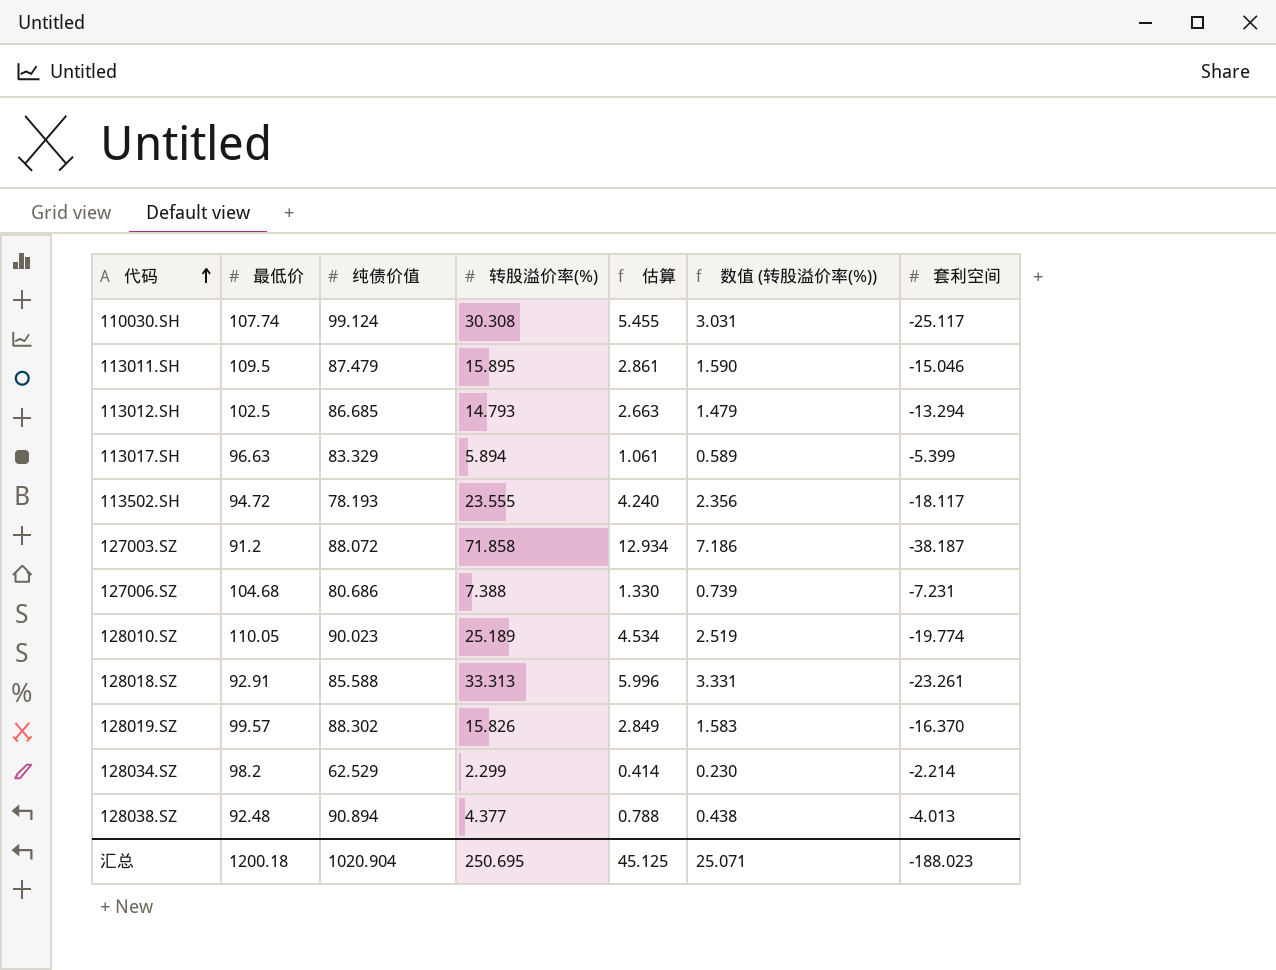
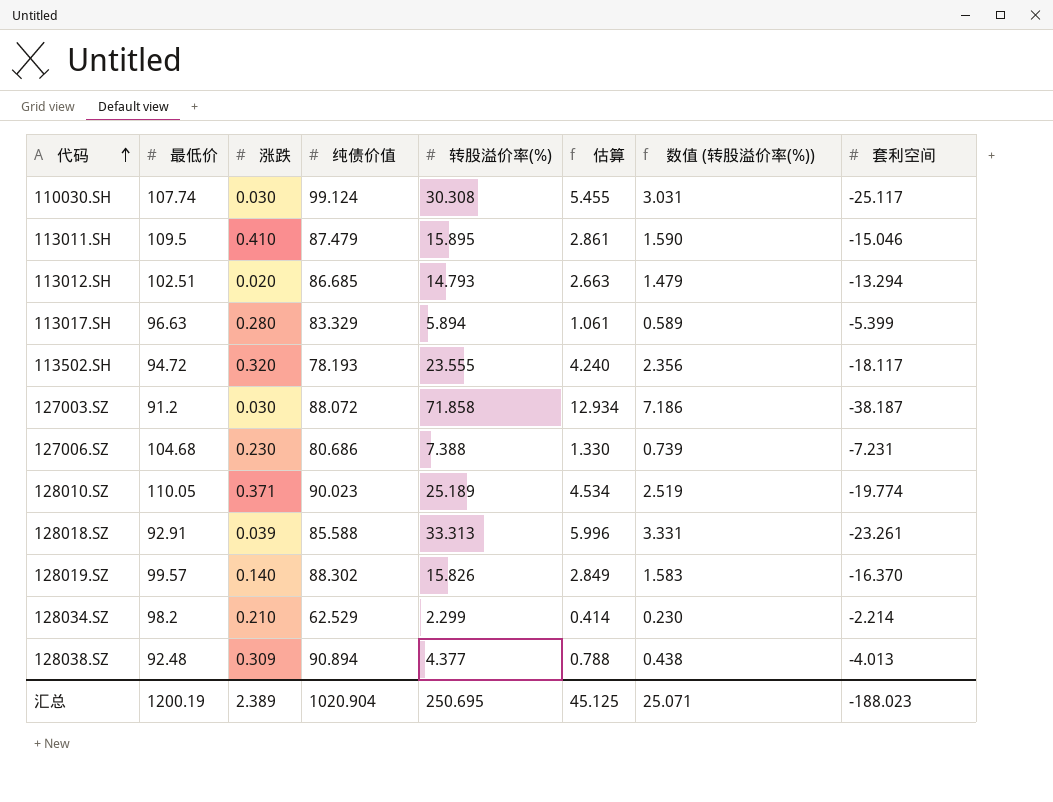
column 涨跌 | position: none -> 3
113012.SH | 最低价: 102.5 -> 102.51
汇总 | 最低价: 1200.18 -> 1200.19

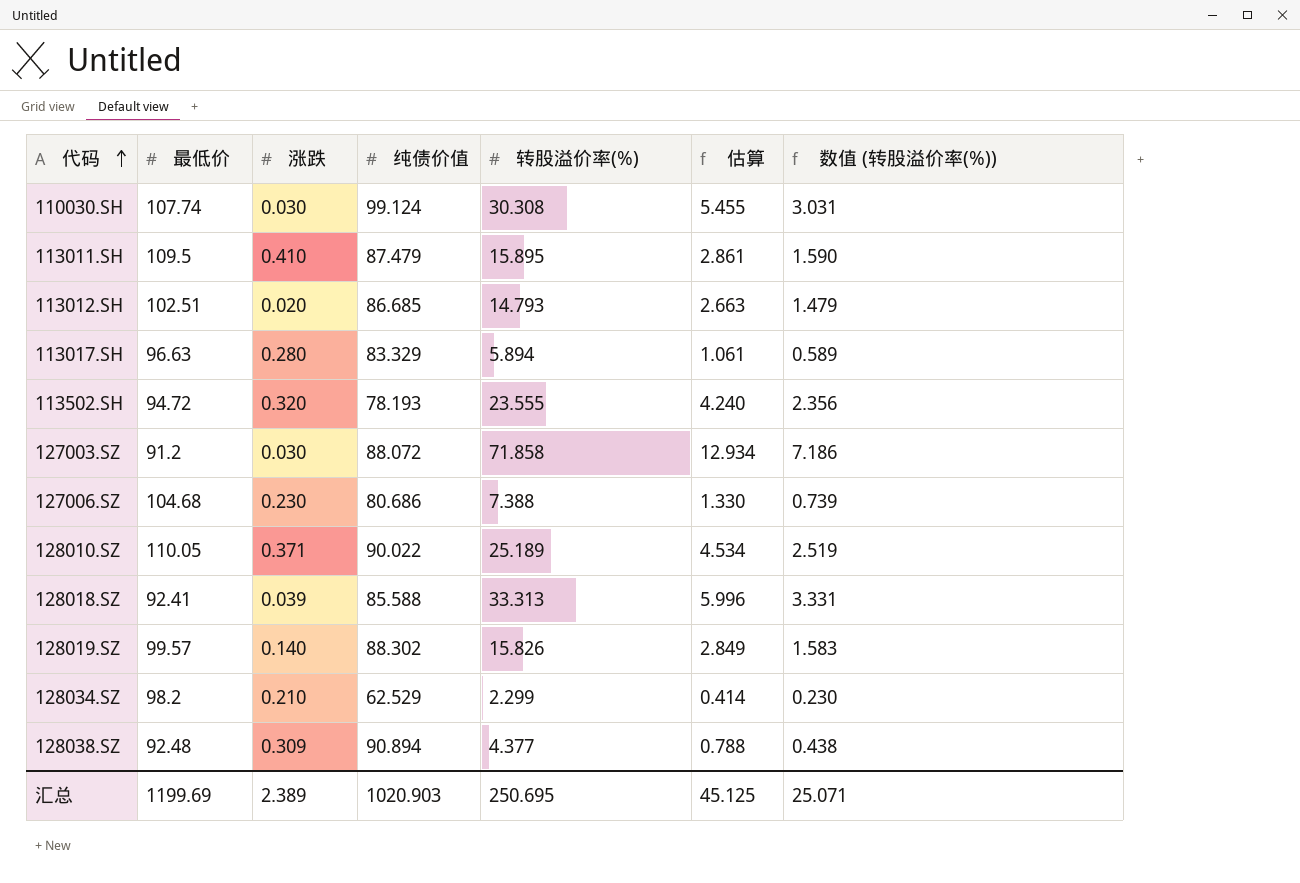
column 套利空间 | position: 8 -> none
128010.SZ | 纯债价值: 90.023 -> 90.022
128018.SZ | 最低价: 92.91 -> 92.41
汇总 | 最低价: 1200.19 -> 1199.69
汇总 | 纯债价值: 1020.904 -> 1020.903

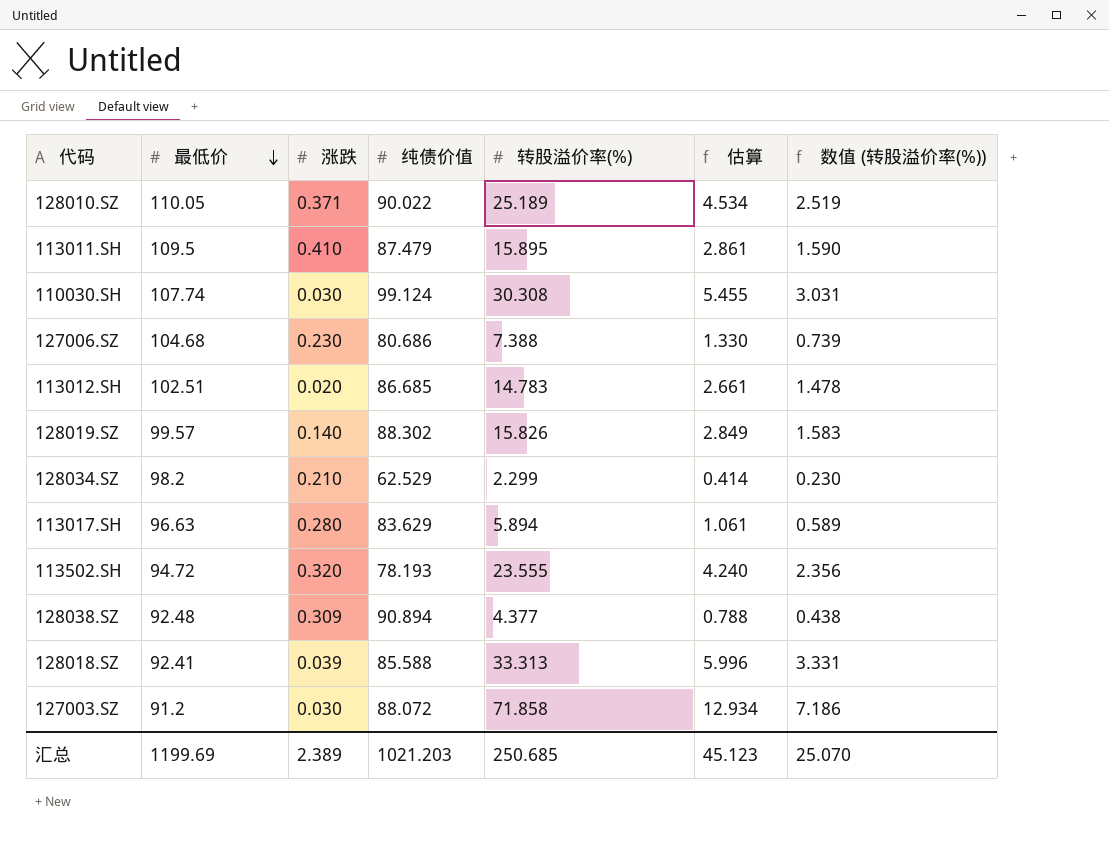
row order: 代码 ascending -> 最低价 descending
113012.SH | 转股溢价率(%): 14.793 -> 14.783
113012.SH | 估算: 2.663 -> 2.661
113012.SH | 数值 (转股溢价率(%)): 1.479 -> 1.478
113017.SH | 纯债价值: 83.329 -> 83.629
汇总 | 纯债价值: 1020.903 -> 1021.203
汇总 | 转股溢价率(%): 250.695 -> 250.685
汇总 | 估算: 45.125 -> 45.123
汇总 | 数值 (转股溢价率(%)): 25.071 -> 25.070

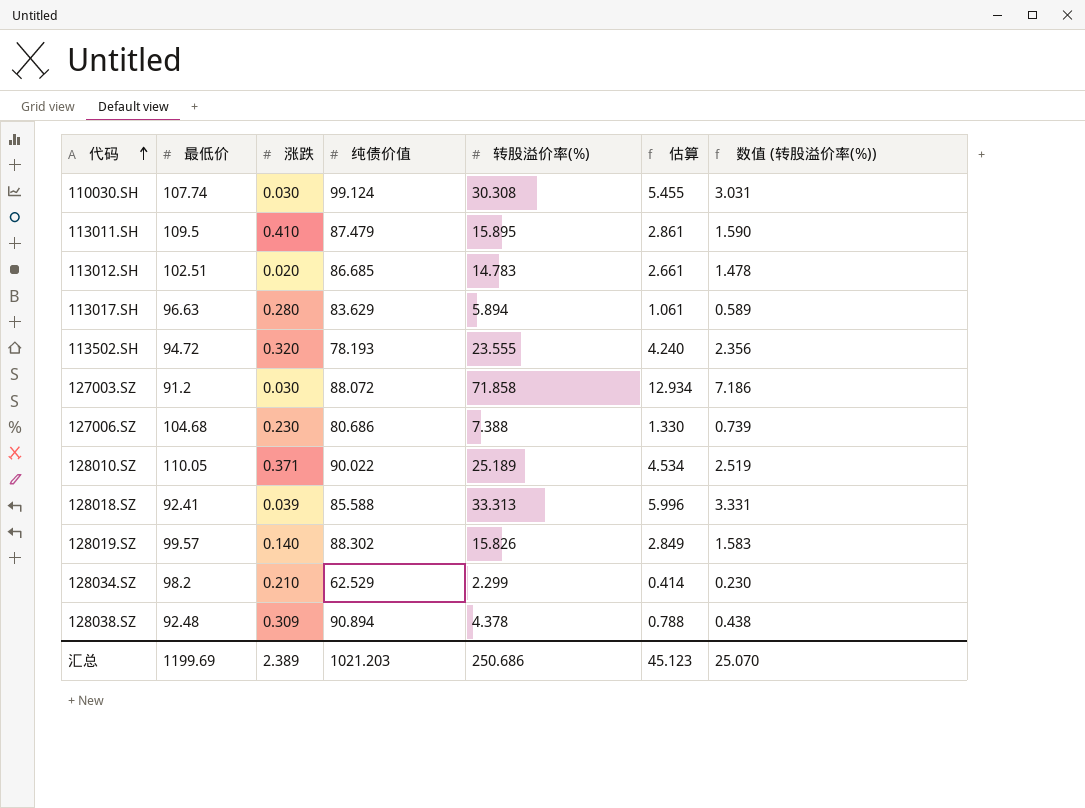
row order: 最低价 descending -> 代码 ascending
128038.SZ | 转股溢价率(%): 4.377 -> 4.378
汇总 | 转股溢价率(%): 250.685 -> 250.686

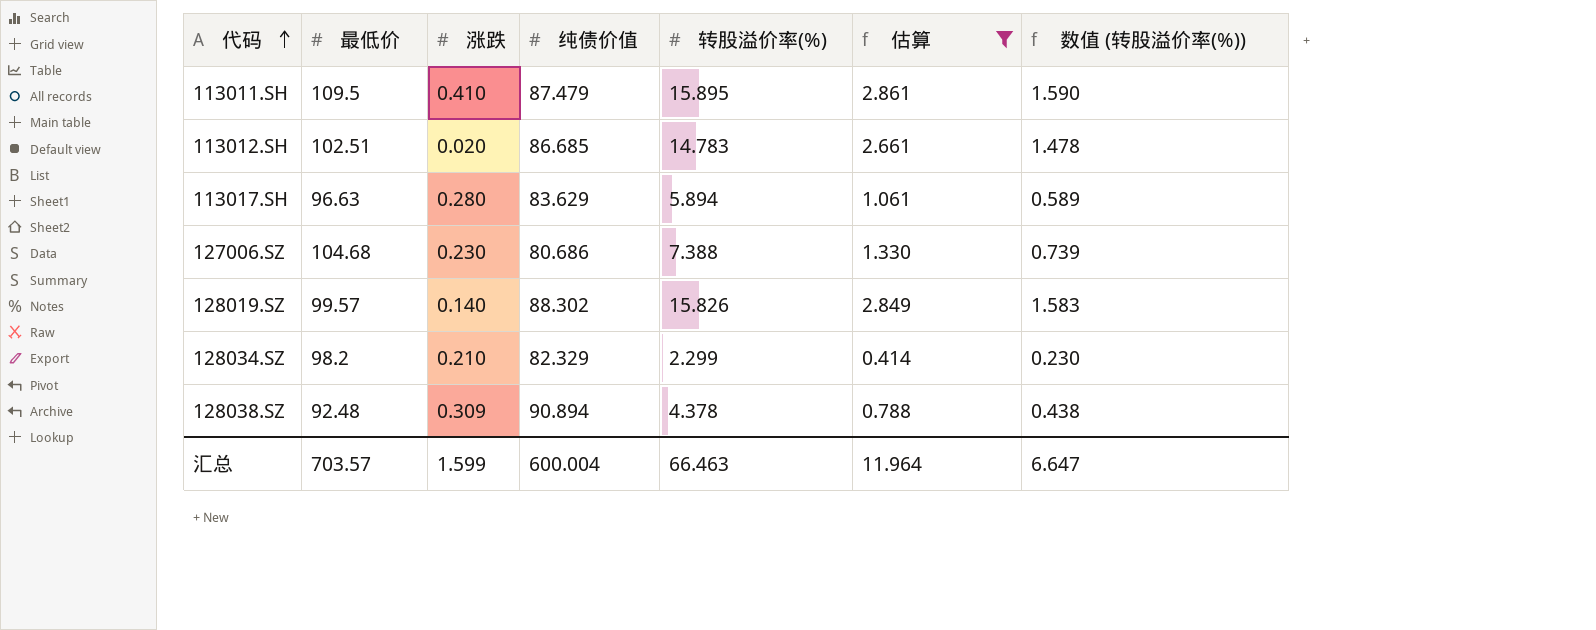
filter: none -> 估算 <= 2.861
128034.SZ | 纯债价值: 62.529 -> 82.329
汇总 | 最低价: 1199.69 -> 703.57
汇总 | 涨跌: 2.389 -> 1.599
汇总 | 纯债价值: 1021.203 -> 600.004
汇总 | 转股溢价率(%): 250.686 -> 66.463
汇总 | 估算: 45.123 -> 11.964
汇总 | 数值 (转股溢价率(%)): 25.070 -> 6.647

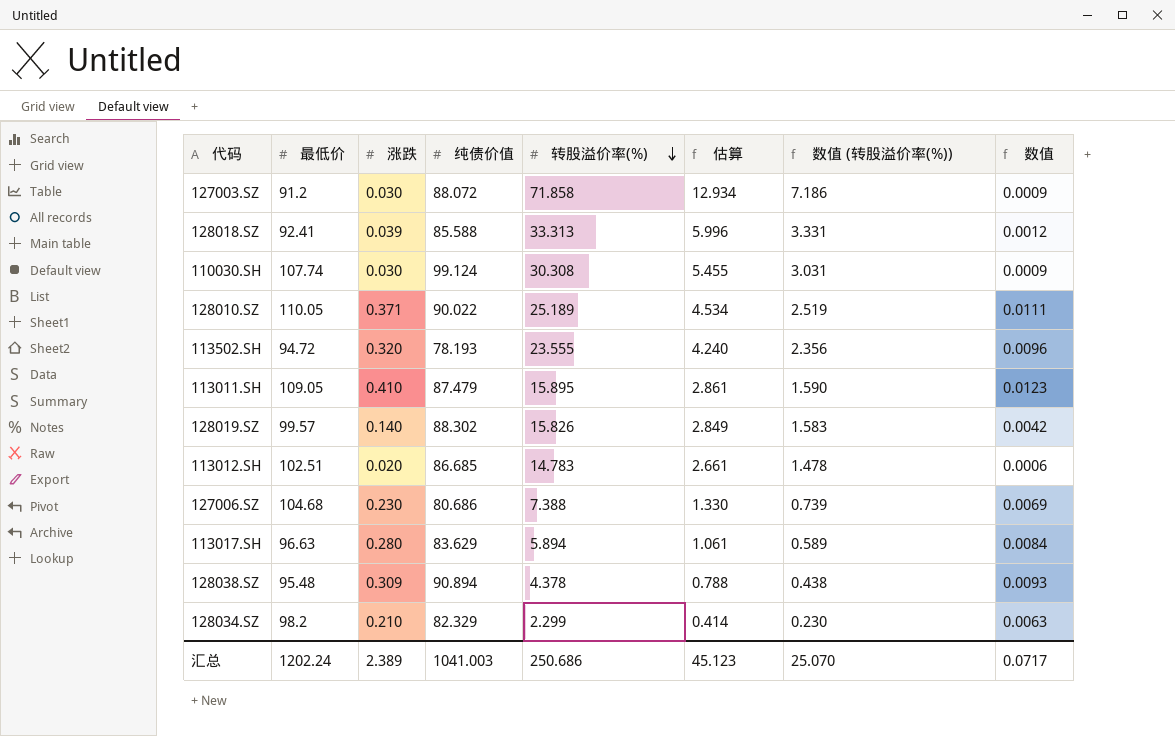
filter: 估算 <= 2.861 -> none
row order: 代码 ascending -> 转股溢价率(%) descending
column 数值 | formula: none -> [涨跌] * 0.03
113011.SH | 最低价: 109.5 -> 109.05
128038.SZ | 最低价: 92.48 -> 95.48
汇总 | 最低价: 703.57 -> 1202.24
汇总 | 涨跌: 1.599 -> 2.389
汇总 | 纯债价值: 600.004 -> 1041.003
汇总 | 转股溢价率(%): 66.463 -> 250.686
汇总 | 估算: 11.964 -> 45.123
汇总 | 数值 (转股溢价率(%)): 6.647 -> 25.070

